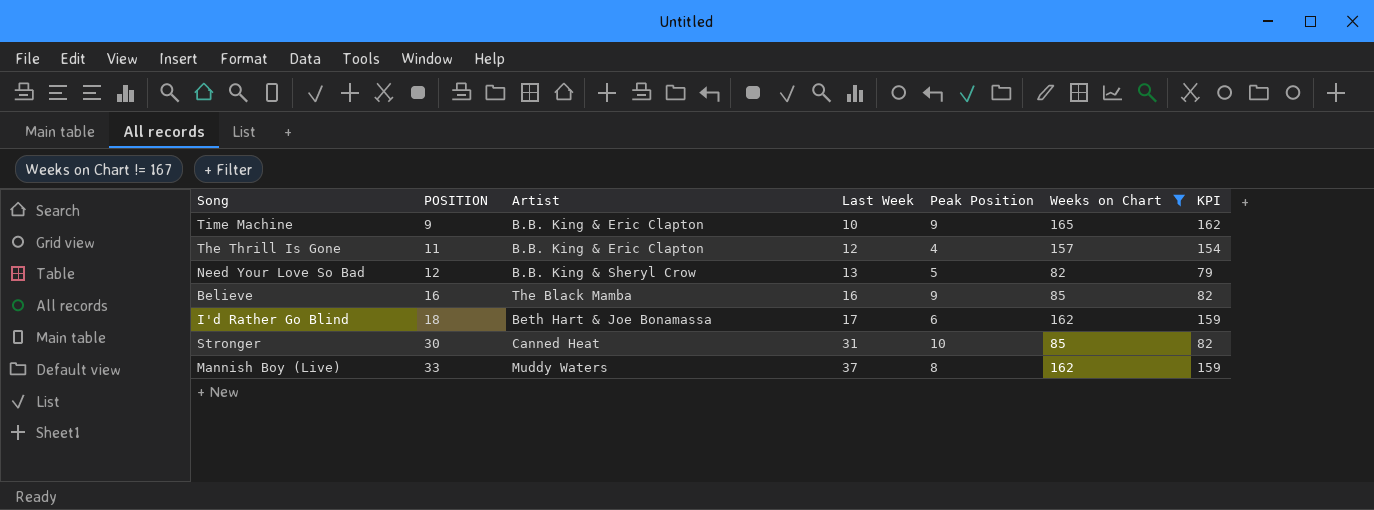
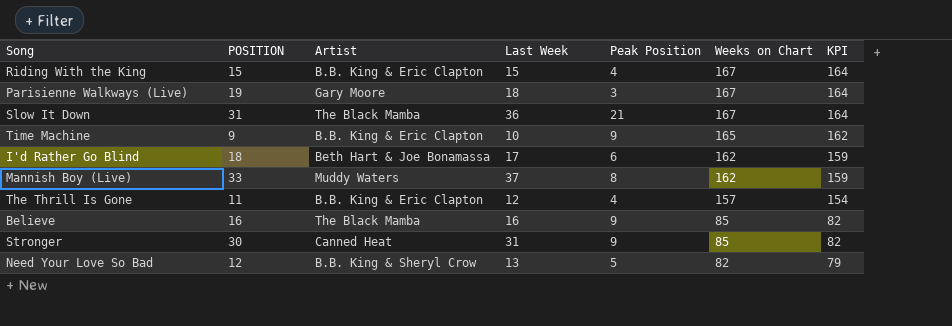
filter: Weeks on Chart != 167 -> none
row order: POSITION ascending -> Weeks on Chart descending
Stronger | Peak Position: 10 -> 9

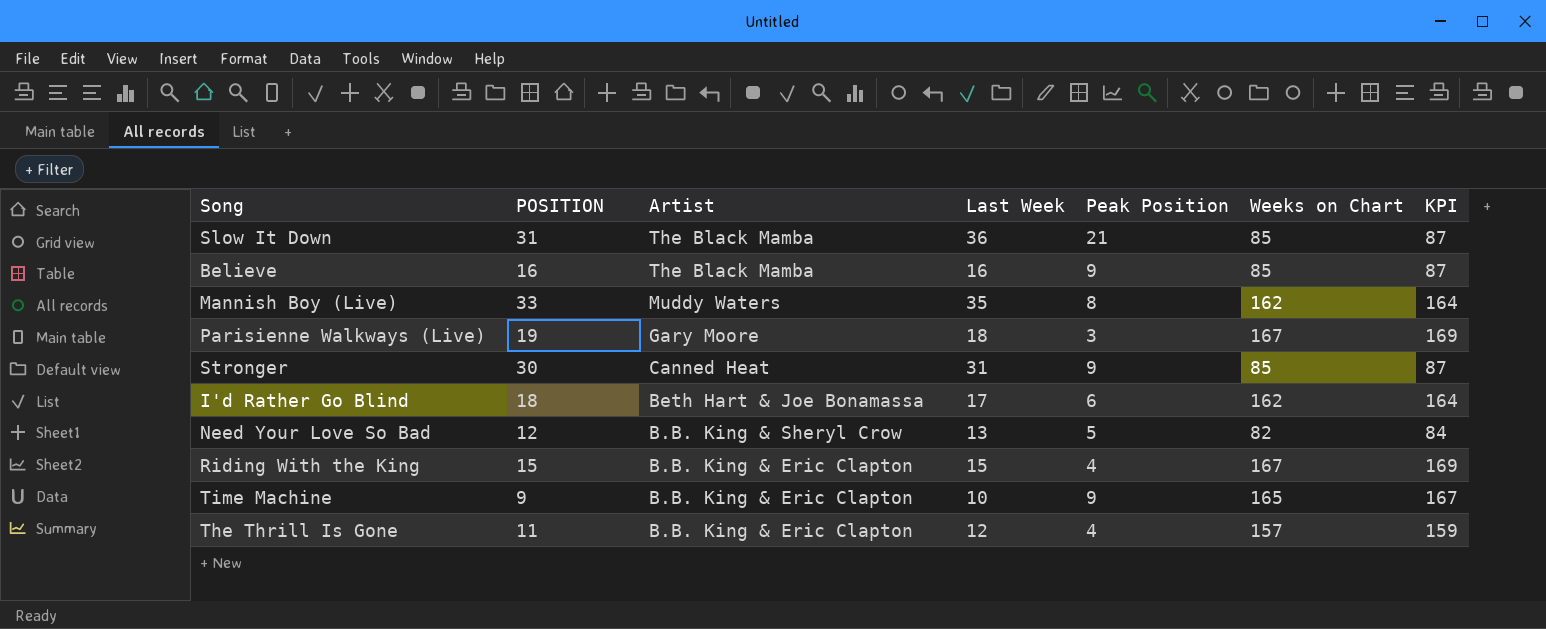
row order: Weeks on Chart descending -> Artist descending
column KPI | formula: [Weeks on Chart] - 3 -> [Weeks on Chart] + 2
Slow It Down | Weeks on Chart: 167 -> 85
Mannish Boy (Live) | Last Week: 37 -> 35

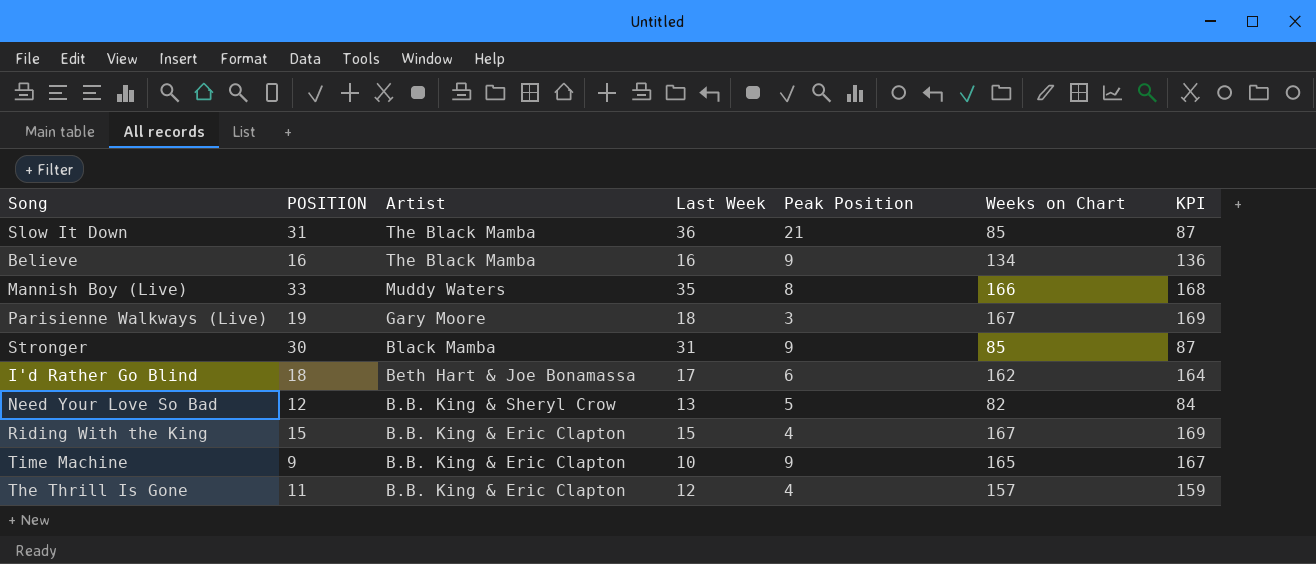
Believe | Weeks on Chart: 85 -> 134
Believe | KPI: 87 -> 136
Mannish Boy (Live) | Weeks on Chart: 162 -> 166
Mannish Boy (Live) | KPI: 164 -> 168
Stronger | Artist: Canned Heat -> Black Mamba

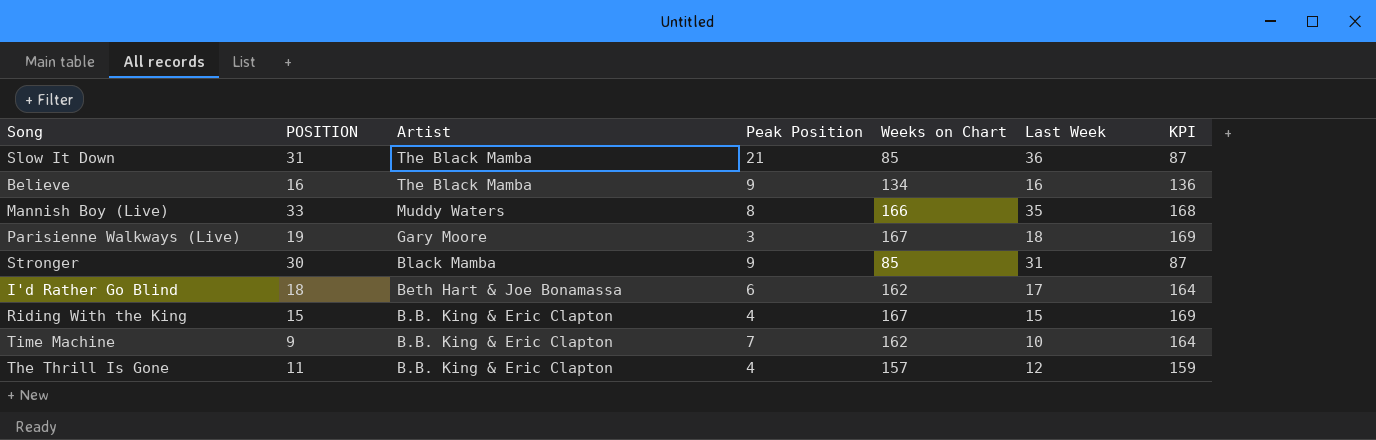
column Last Week | position: 4 -> 6
row Need Your Love So Bad: 12 | B.B. King & Sheryl Crow | 13 | 5 | 82 | 84 -> none
Time Machine | Peak Position: 9 -> 7
Time Machine | Weeks on Chart: 165 -> 162
Time Machine | KPI: 167 -> 164

